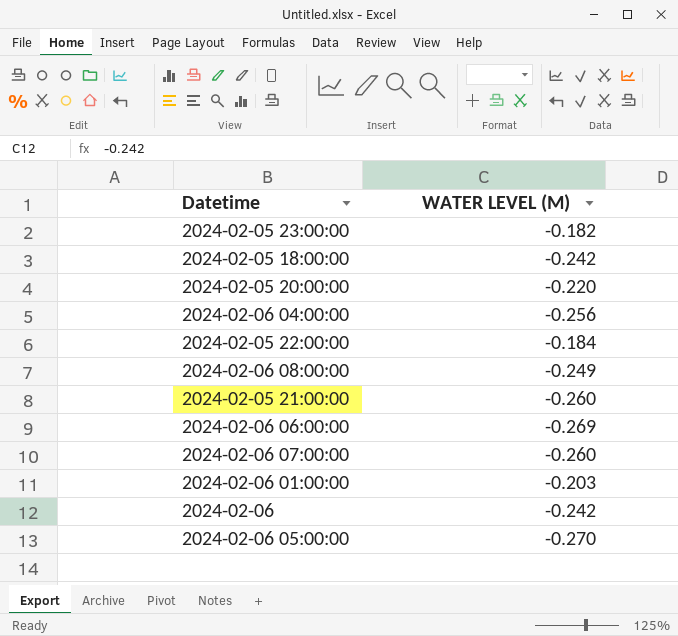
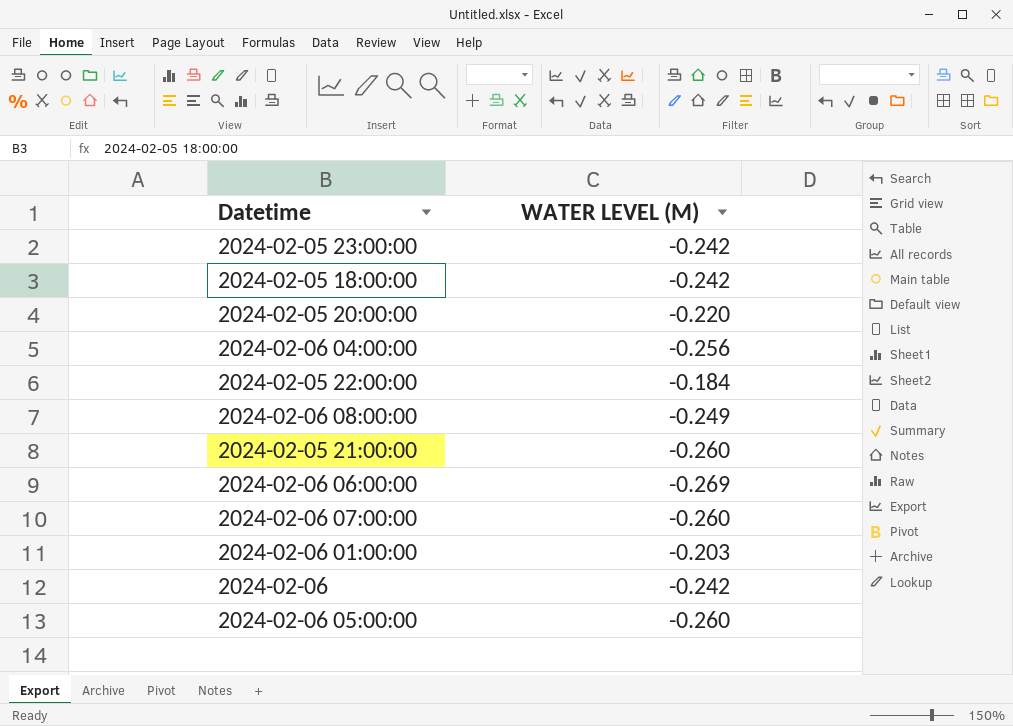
2024-02-05 23:00:00 | WATER LEVEL (M): -0.182 -> -0.242
2024-02-06 05:00:00 | WATER LEVEL (M): -0.270 -> -0.260

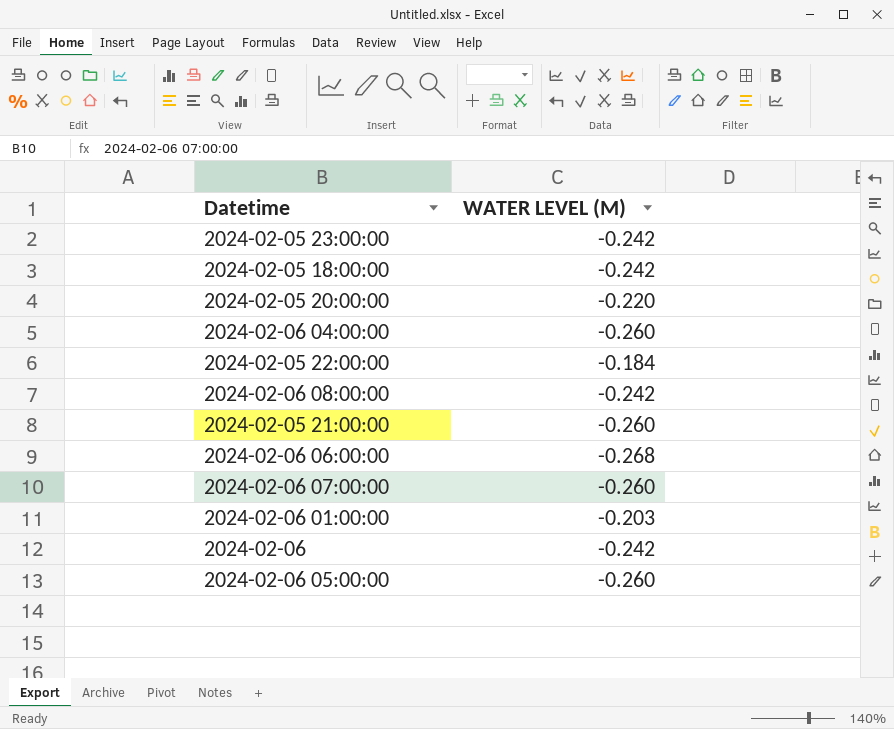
2024-02-06 04:00:00 | WATER LEVEL (M): -0.256 -> -0.260
2024-02-06 08:00:00 | WATER LEVEL (M): -0.249 -> -0.242
2024-02-06 06:00:00 | WATER LEVEL (M): -0.269 -> -0.268

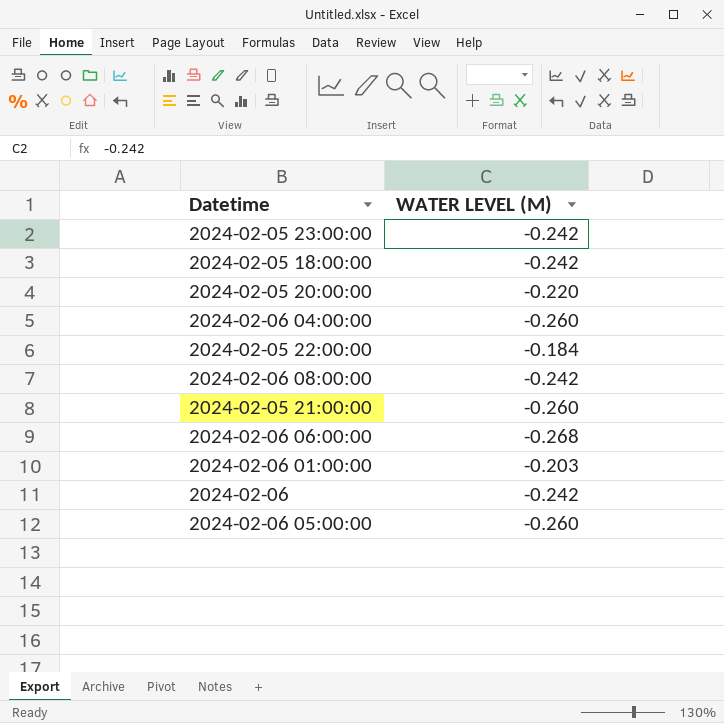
row 2024-02-06 07:00:00: -0.260 -> none

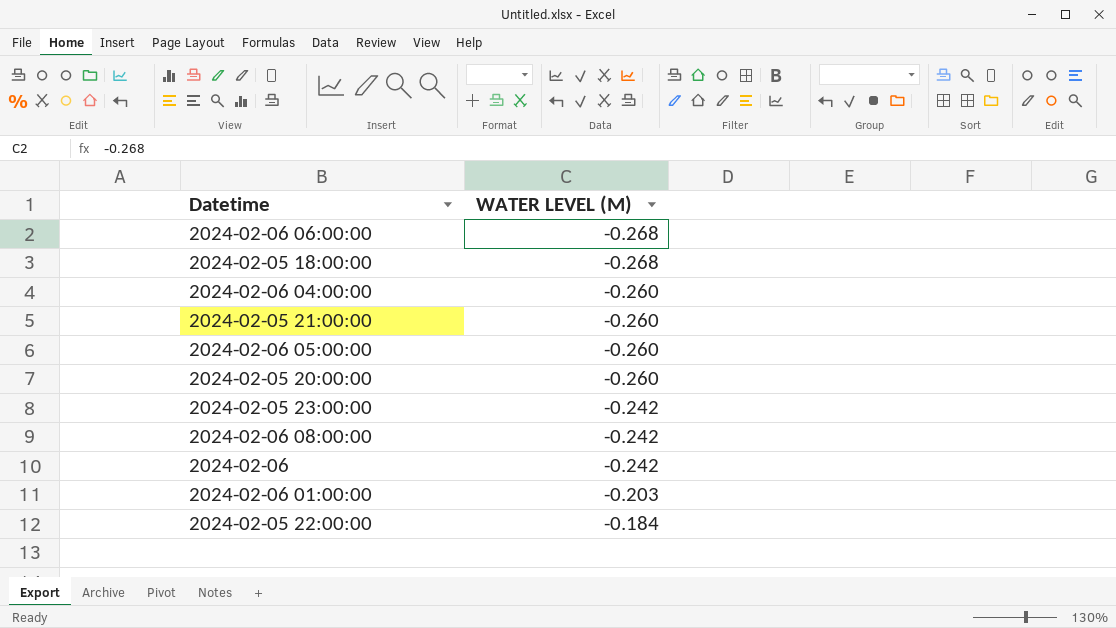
row order: none -> WATER LEVEL (M) ascending
2024-02-05 18:00:00 | WATER LEVEL (M): -0.242 -> -0.268
2024-02-05 20:00:00 | WATER LEVEL (M): -0.220 -> -0.260

